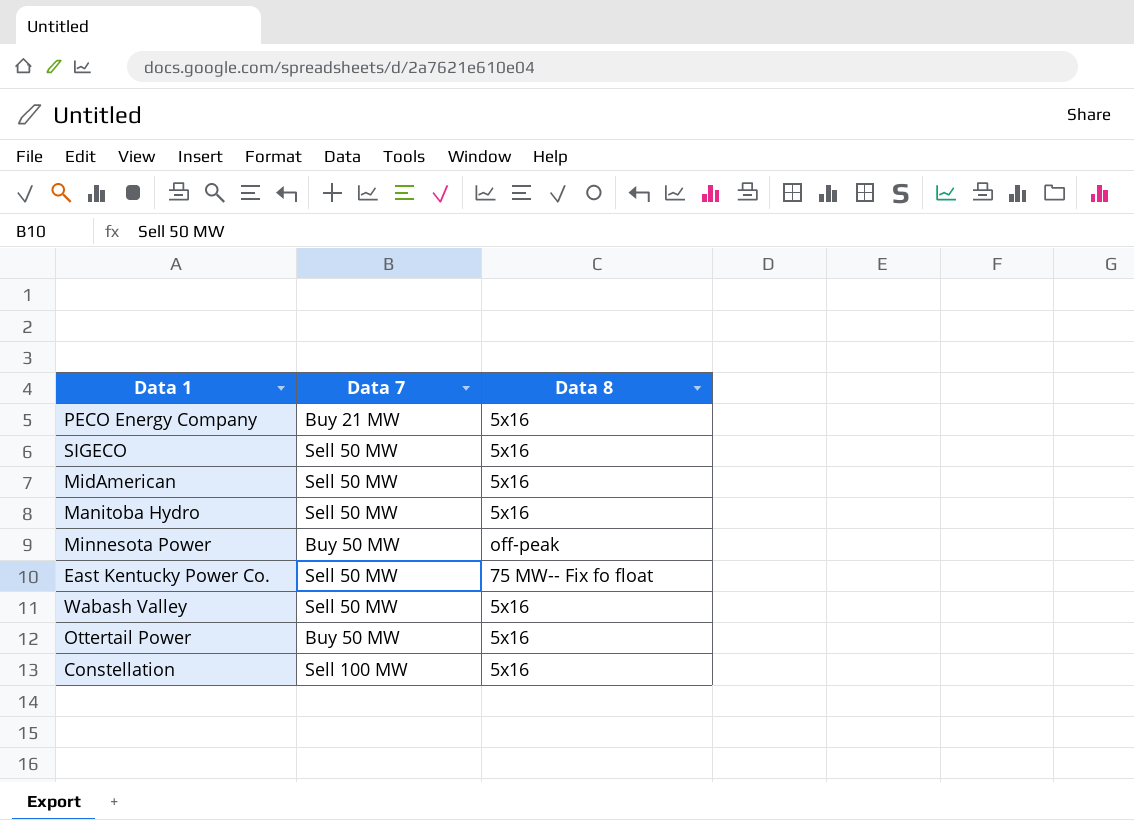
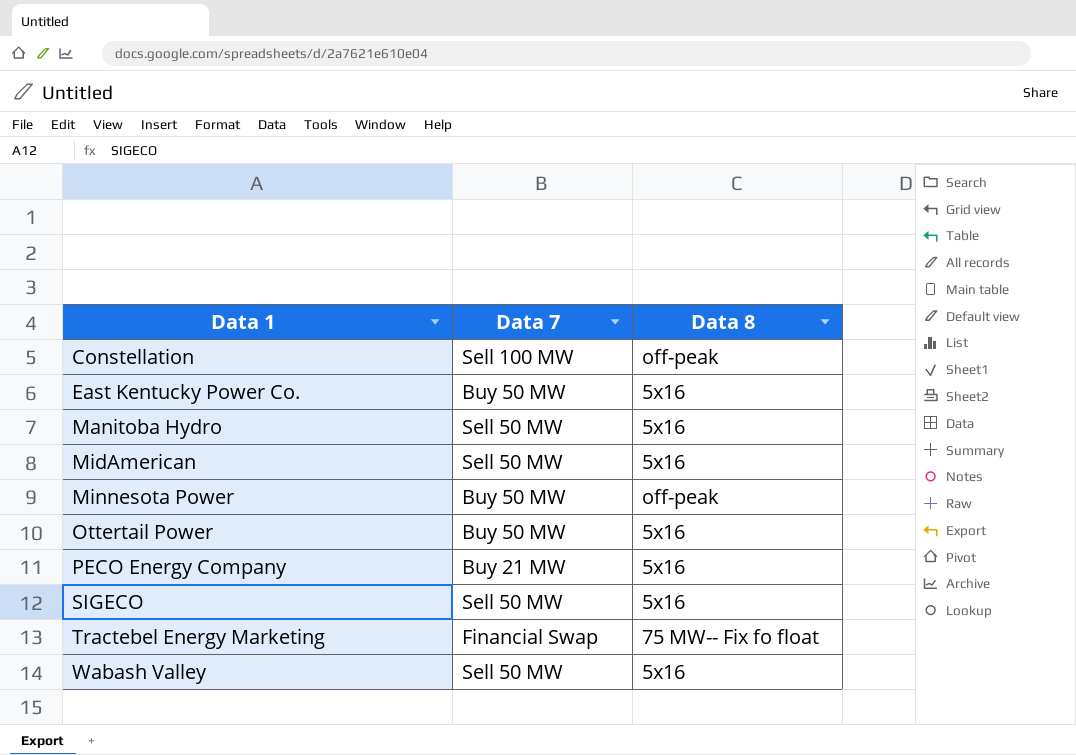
row order: none -> Data 1 ascending
Constellation | Data 8: 5x16 -> off-peak
East Kentucky Power Co. | Data 7: Sell 50 MW -> Buy 50 MW
East Kentucky Power Co. | Data 8: 75 MW-- Fix fo float -> 5x16
row Tractebel Energy Marketing: none -> Financial Swap | 75 MW-- Fix fo float

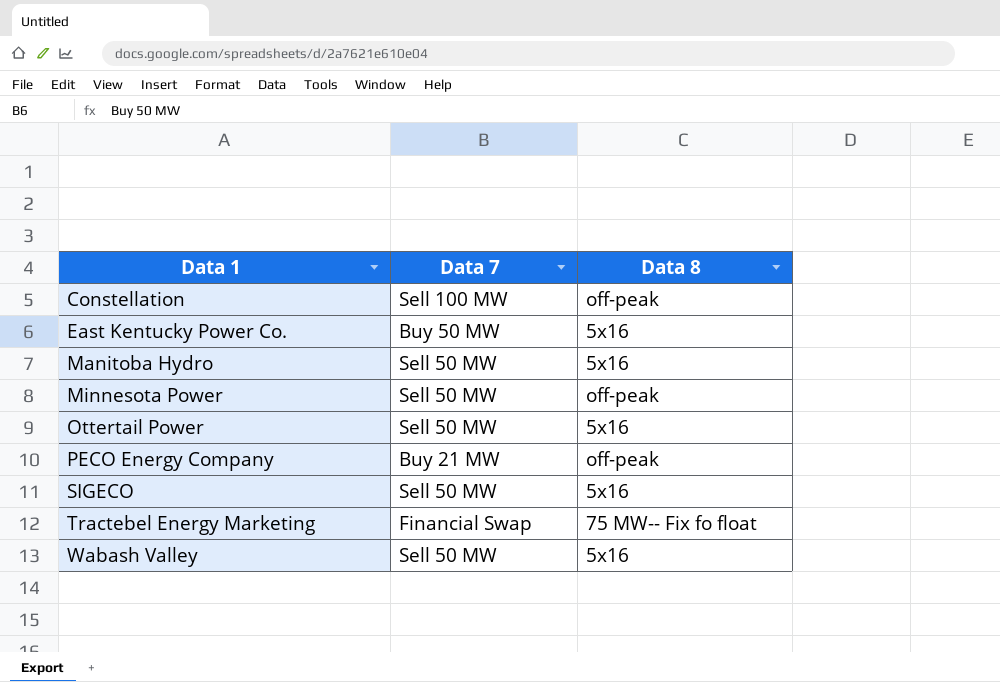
row MidAmerican: Sell 50 MW | 5x16 -> none
Minnesota Power | Data 7: Buy 50 MW -> Sell 50 MW
Ottertail Power | Data 7: Buy 50 MW -> Sell 50 MW
PECO Energy Company | Data 8: 5x16 -> off-peak

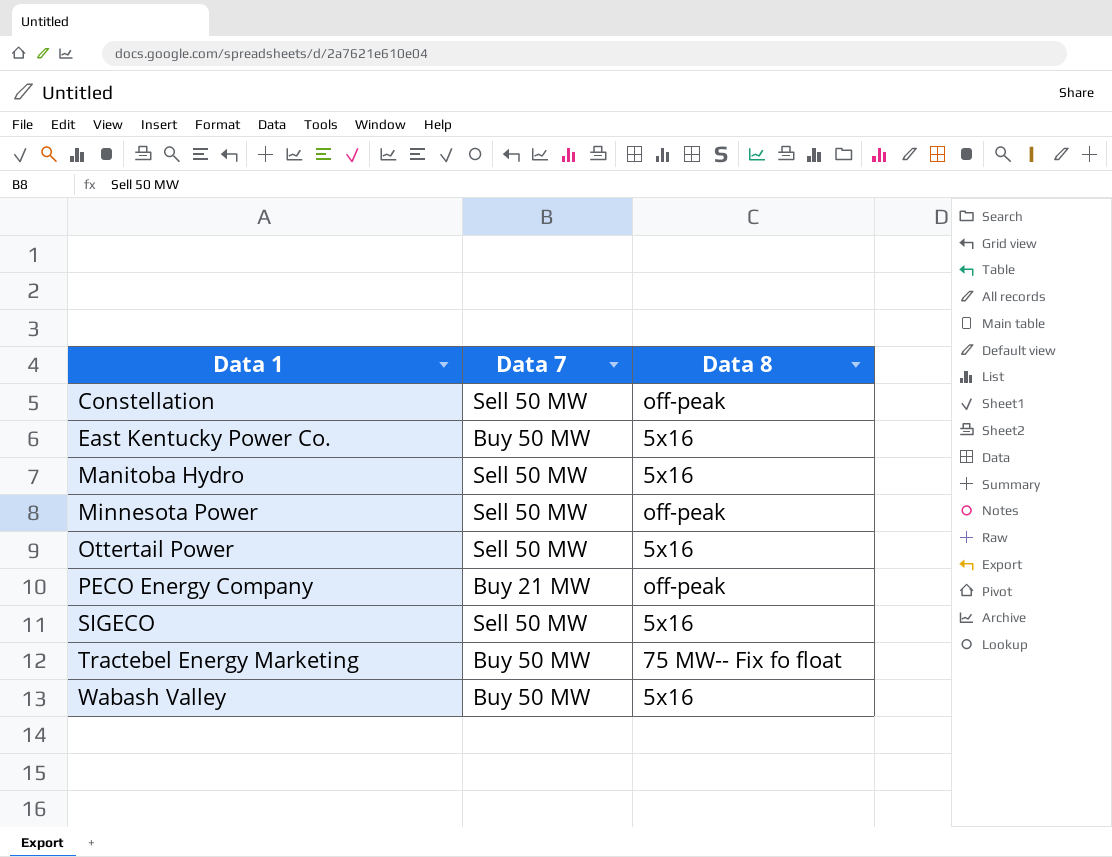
Constellation | Data 7: Sell 100 MW -> Sell 50 MW
Tractebel Energy Marketing | Data 7: Financial Swap -> Buy 50 MW
Wabash Valley | Data 7: Sell 50 MW -> Buy 50 MW

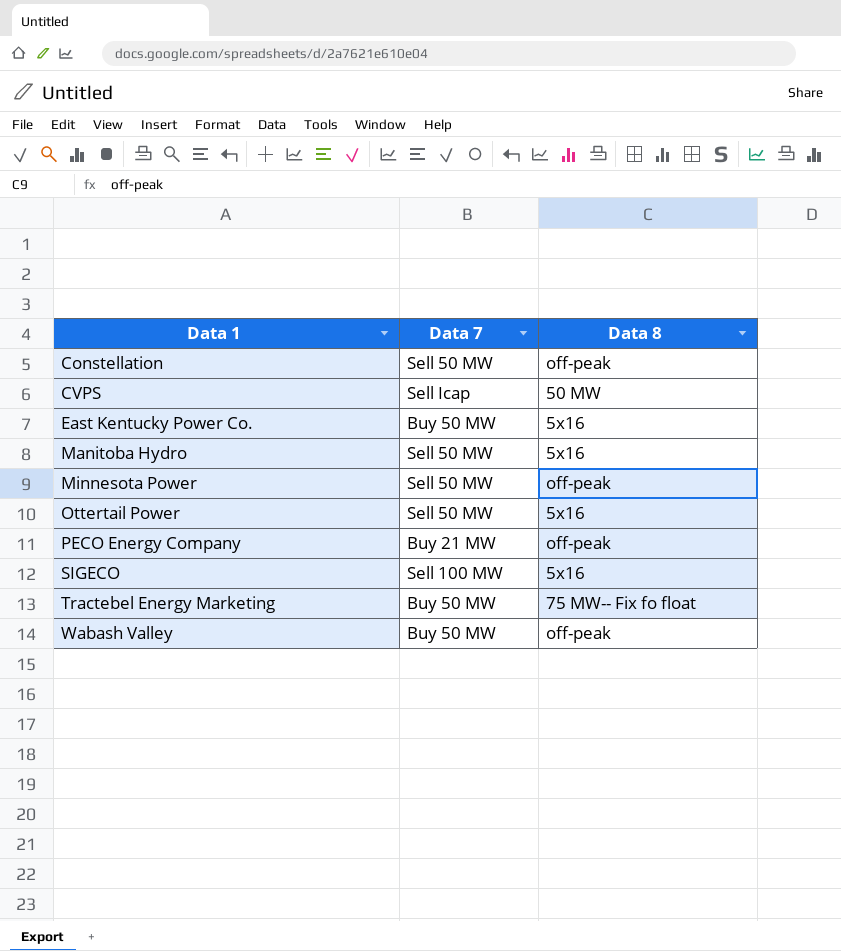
row CVPS: none -> Sell Icap | 50 MW
SIGECO | Data 7: Sell 50 MW -> Sell 100 MW
Wabash Valley | Data 8: 5x16 -> off-peak

